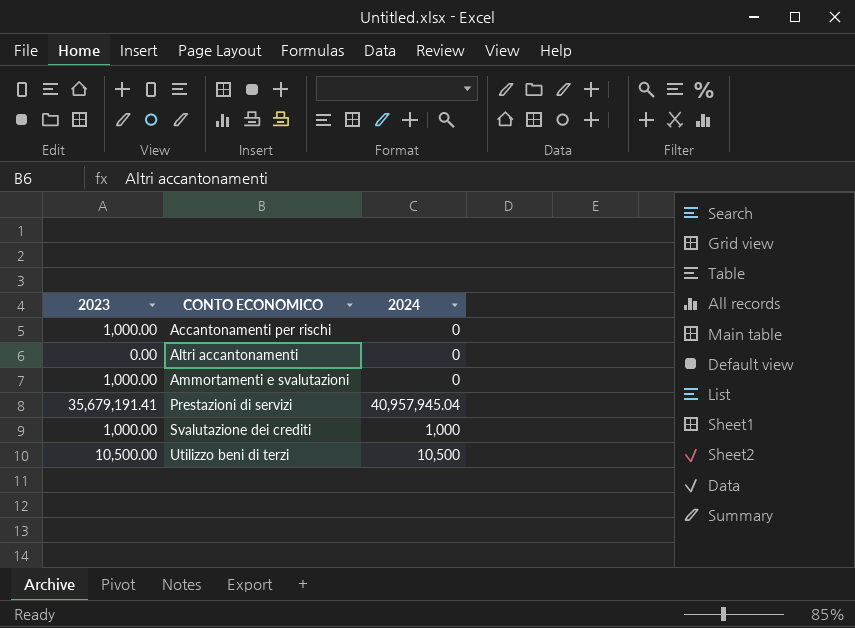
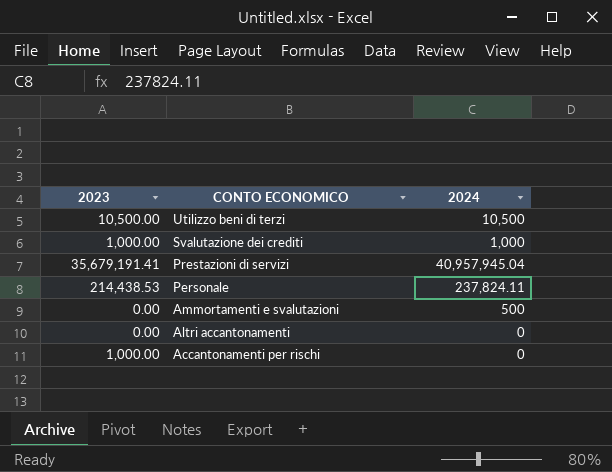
row order: CONTO ECONOMICO ascending -> CONTO ECONOMICO descending
row Personale: none -> 214,438.53 | 237,824.11
Ammortamenti e svalutazioni | 2023: 1,000.00 -> 0.00
Ammortamenti e svalutazioni | 2024: 0 -> 500

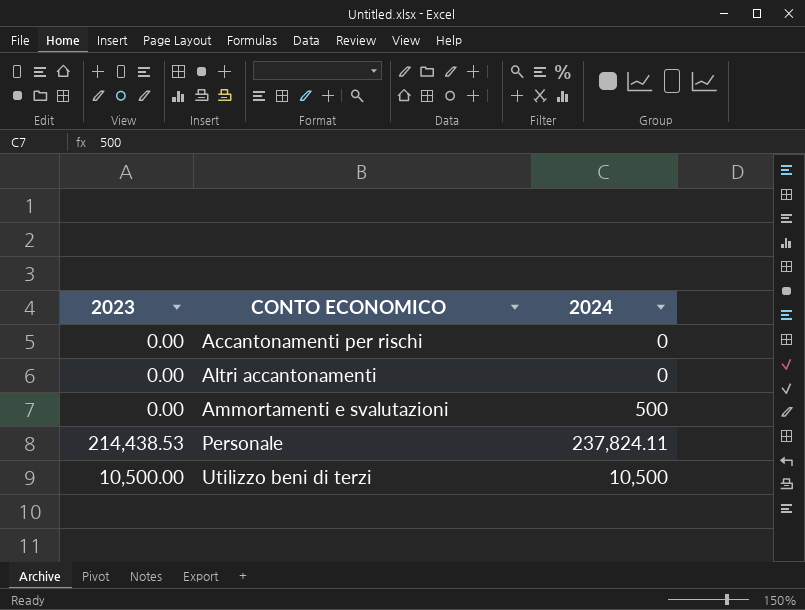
row order: CONTO ECONOMICO descending -> CONTO ECONOMICO ascending
row Svalutazione dei crediti: 1,000.00 | 1,000 -> none
row Prestazioni di servizi: 35,679,191.41 | 40,957,945.04 -> none
Accantonamenti per rischi | 2023: 1,000.00 -> 0.00

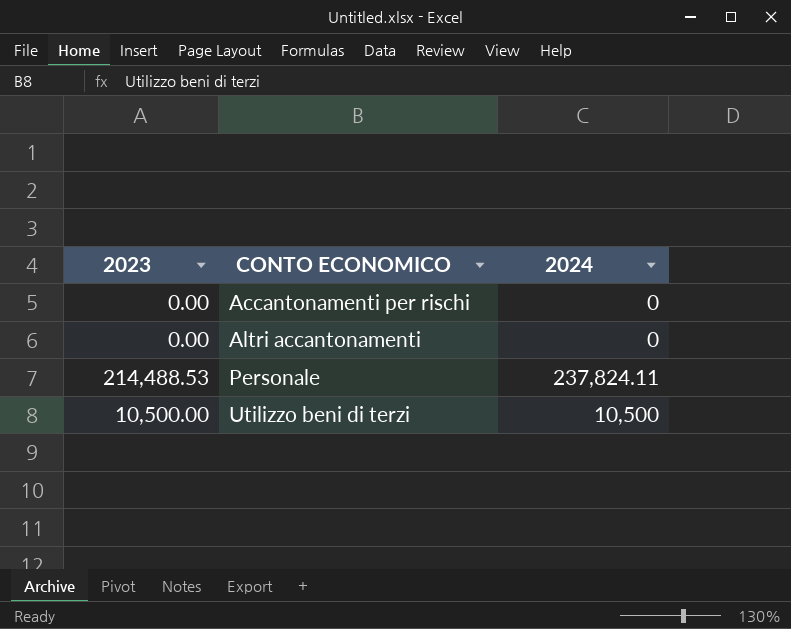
row Ammortamenti e svalutazioni: 0.00 | 500 -> none
Personale | 2023: 214,438.53 -> 214,488.53

